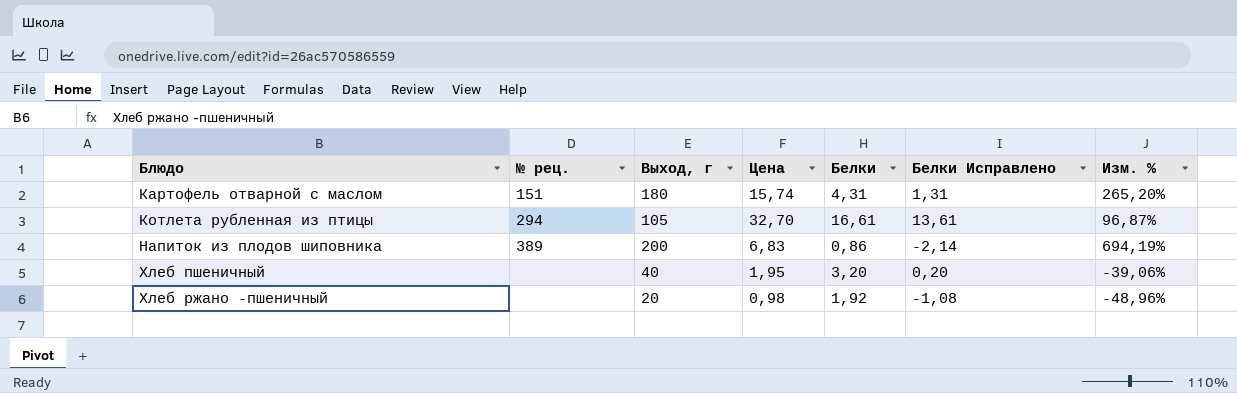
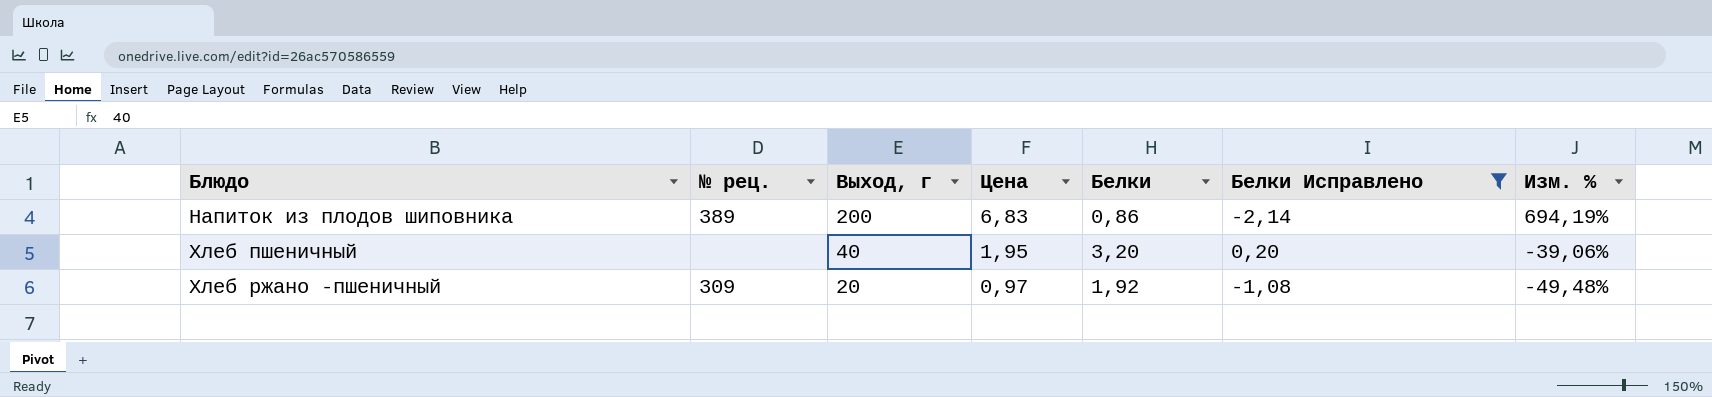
filter: none -> Белки Исправлено <= 0,20
Хлеб ржано -пшеничный | № рец.: none -> 309
Хлеб ржано -пшеничный | Цена: 0,98 -> 0,97
Хлеб ржано -пшеничный | Изм. %: -48,96% -> -49,48%

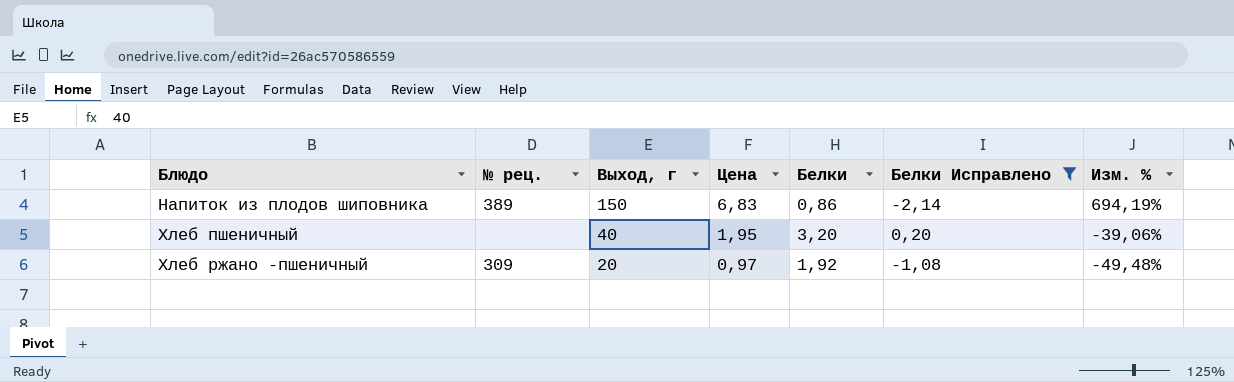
Напиток из плодов шиповника | Выход, г: 200 -> 150

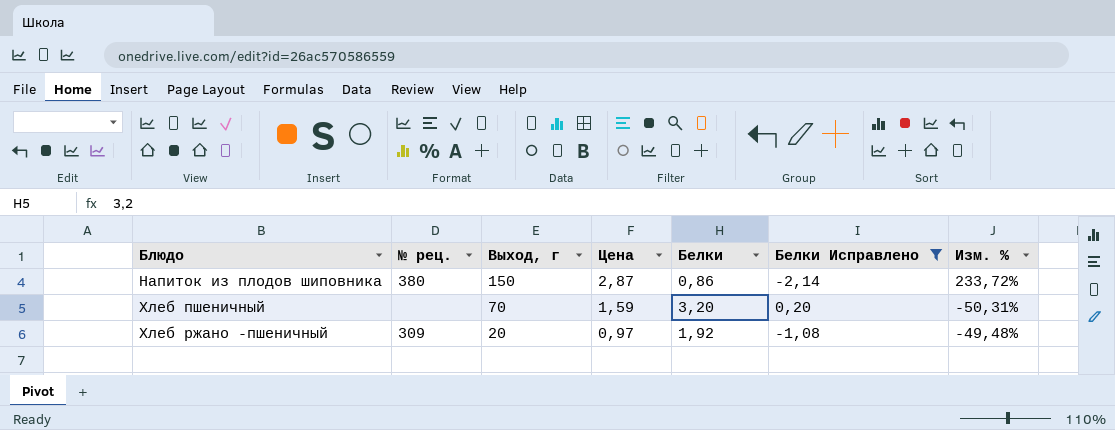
Напиток из плодов шиповника | № рец.: 389 -> 380
Напиток из плодов шиповника | Цена: 6,83 -> 2,87
Напиток из плодов шиповника | Изм. %: 694,19% -> 233,72%
Хлеб пшеничный | Выход, г: 40 -> 70
Хлеб пшеничный | Цена: 1,95 -> 1,59
Хлеб пшеничный | Изм. %: -39,06% -> -50,31%

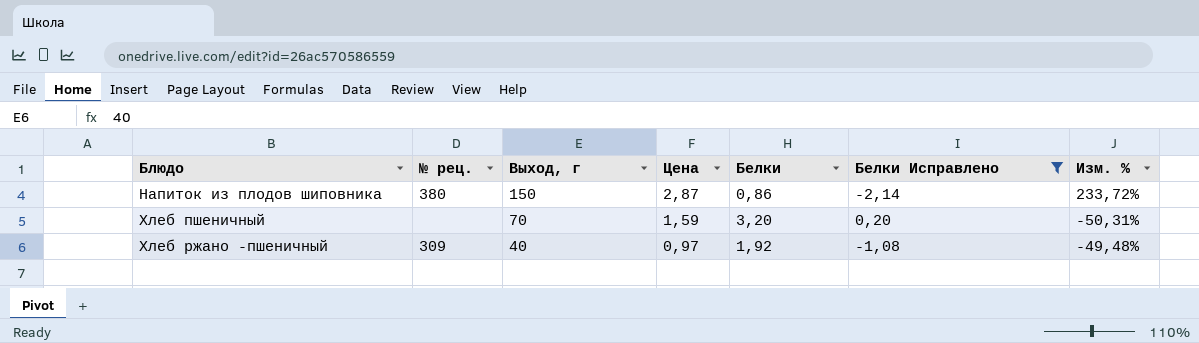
Хлеб ржано -пшеничный | Выход, г: 20 -> 40

